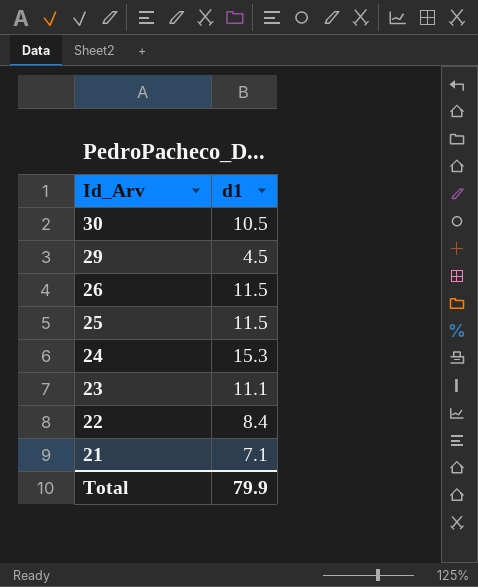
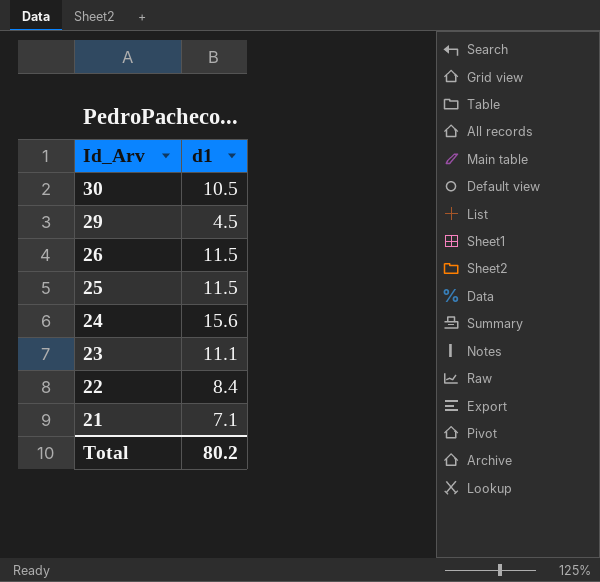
24 | d1: 15.3 -> 15.6
Total | d1: 79.9 -> 80.2

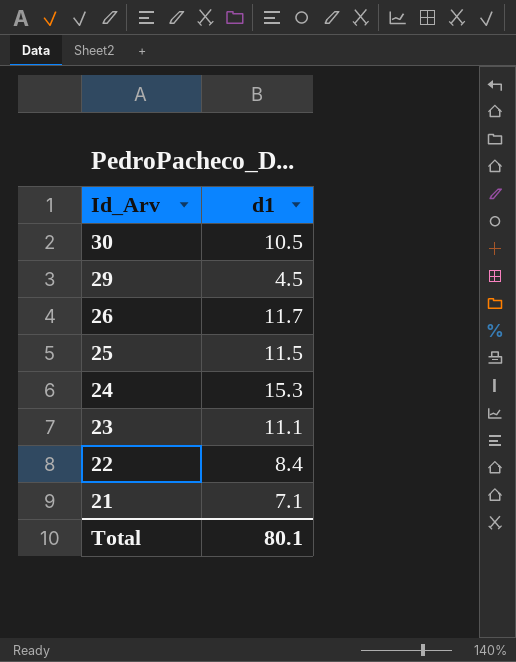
26 | d1: 11.5 -> 11.7
24 | d1: 15.6 -> 15.3
Total | d1: 80.2 -> 80.1

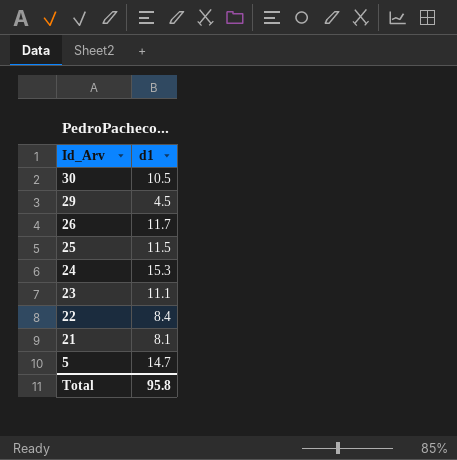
21 | d1: 7.1 -> 8.1
row 5: none -> 14.7
Total | d1: 80.1 -> 95.8

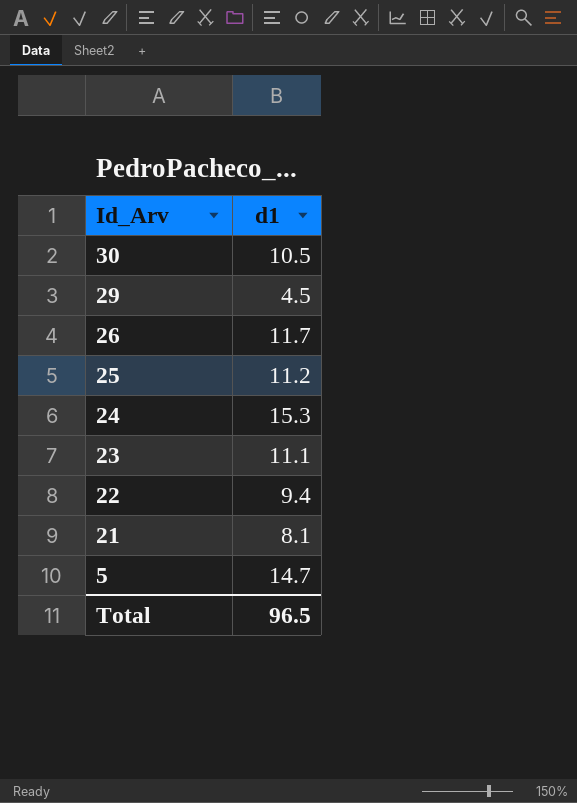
25 | d1: 11.5 -> 11.2
22 | d1: 8.4 -> 9.4
Total | d1: 95.8 -> 96.5

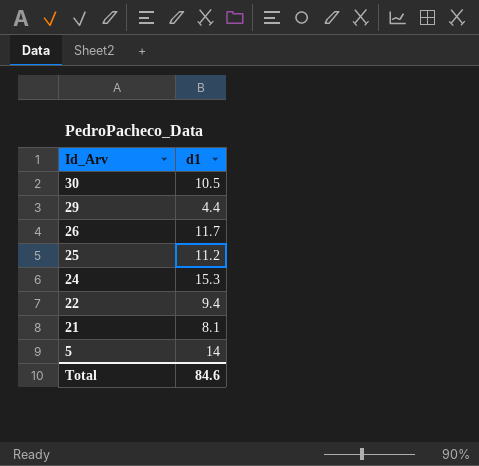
row 23: 11.1 -> none
29 | d1: 4.5 -> 4.4
5 | d1: 14.7 -> 14
Total | d1: 96.5 -> 84.6

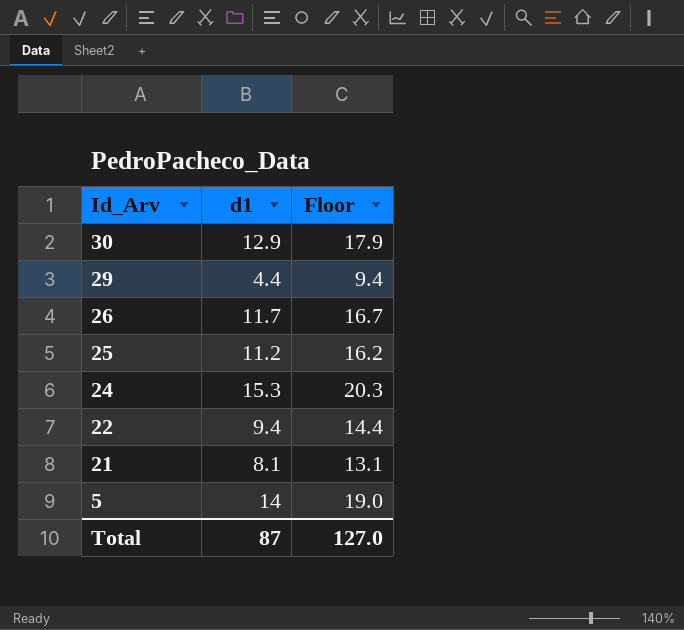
column Floor | formula: none -> [d1] + 5
30 | d1: 10.5 -> 12.9
Total | d1: 84.6 -> 87

